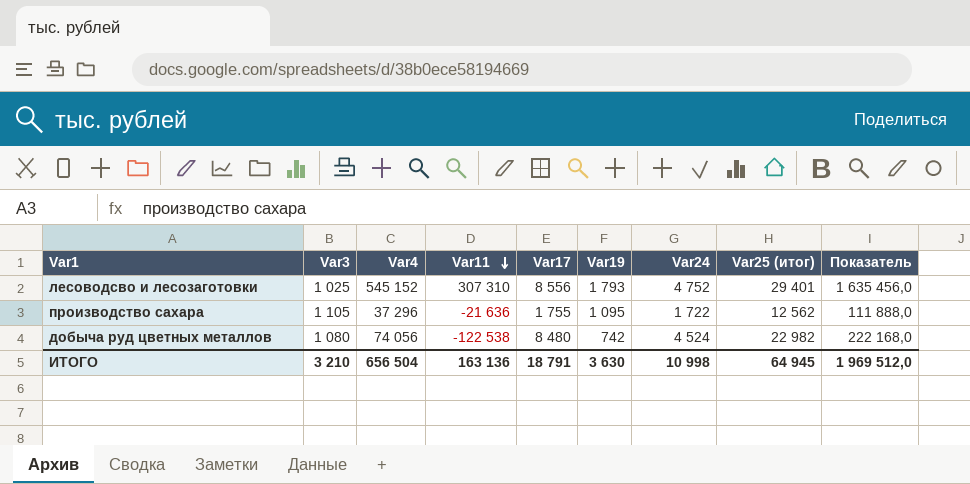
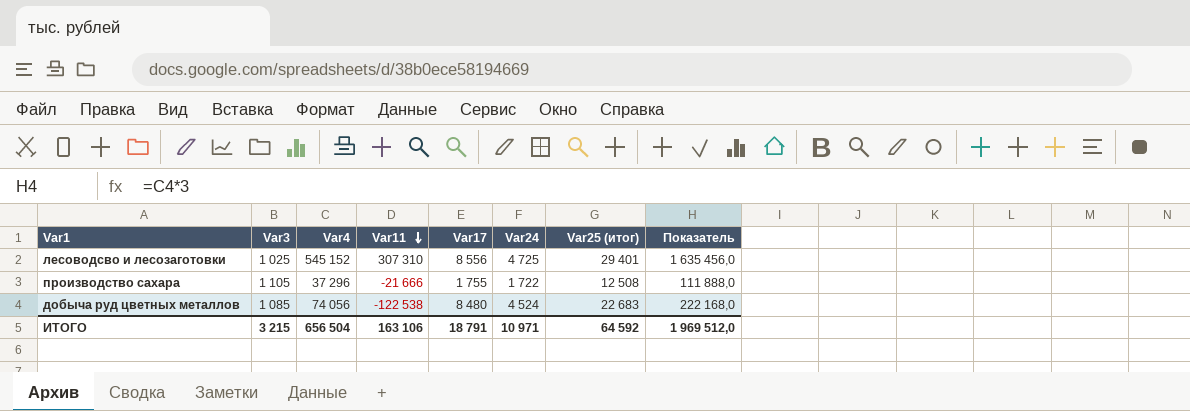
column Var19 | position: 6 -> none
лесоводсво и лесозаготовки | Var24: 4 752 -> 4 725
производство сахара | Var11: -21 636 -> -21 666
производство сахара | Var25 (итог): 12 562 -> 12 508
добыча руд цветных металлов | Var3: 1 080 -> 1 085
добыча руд цветных металлов | Var25 (итог): 22 982 -> 22 683
ИТОГО | Var3: 3 210 -> 3 215
ИТОГО | Var11: 163 136 -> 163 106
ИТОГО | Var24: 10 998 -> 10 971
ИТОГО | Var25 (итог): 64 945 -> 64 592

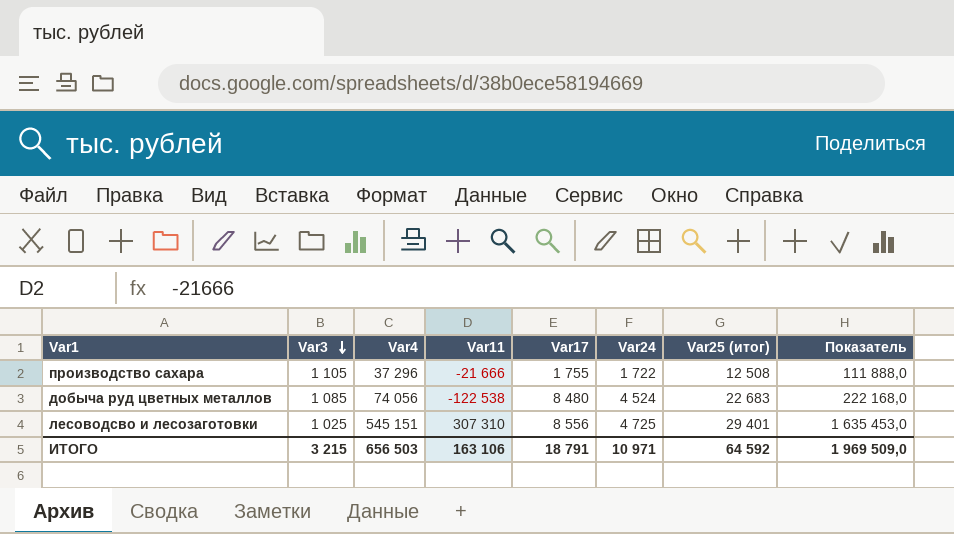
row order: Var11 descending -> Var3 descending
лесоводсво и лесозаготовки | Var4: 545 152 -> 545 151
лесоводсво и лесозаготовки | Показатель: 1 635 456,0 -> 1 635 453,0
ИТОГО | Var4: 656 504 -> 656 503
ИТОГО | Показатель: 1 969 512,0 -> 1 969 509,0

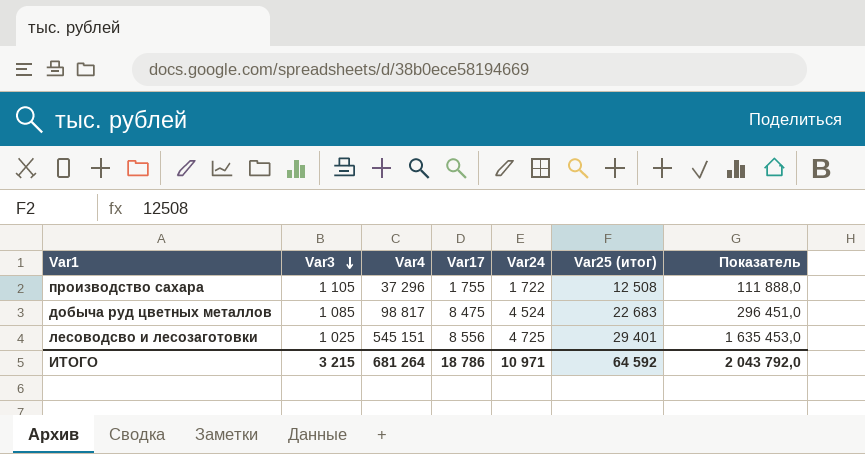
column Var11 | position: 4 -> none
добыча руд цветных металлов | Var4: 74 056 -> 98 817
добыча руд цветных металлов | Var17: 8 480 -> 8 475
добыча руд цветных металлов | Показатель: 222 168,0 -> 296 451,0
ИТОГО | Var4: 656 503 -> 681 264
ИТОГО | Var17: 18 791 -> 18 786
ИТОГО | Показатель: 1 969 509,0 -> 2 043 792,0

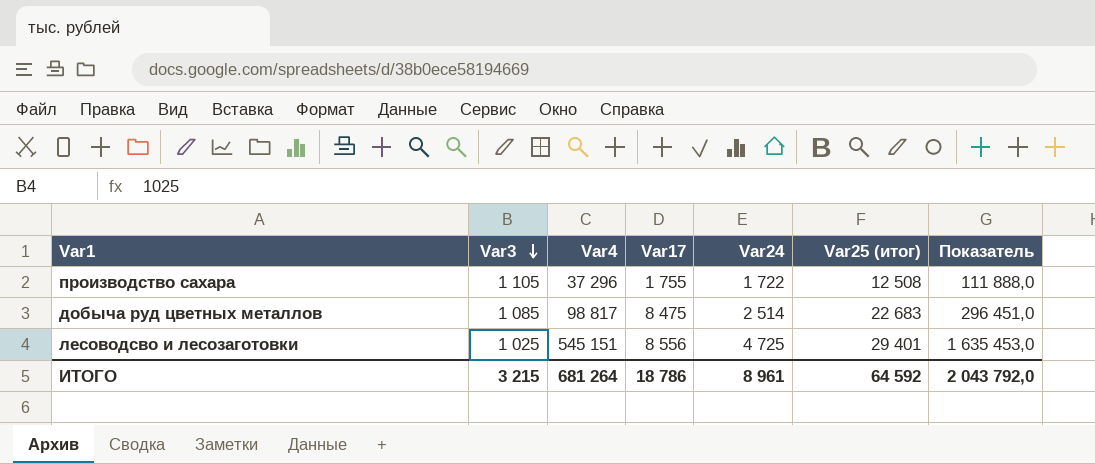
добыча руд цветных металлов | Var24: 4 524 -> 2 514
ИТОГО | Var24: 10 971 -> 8 961

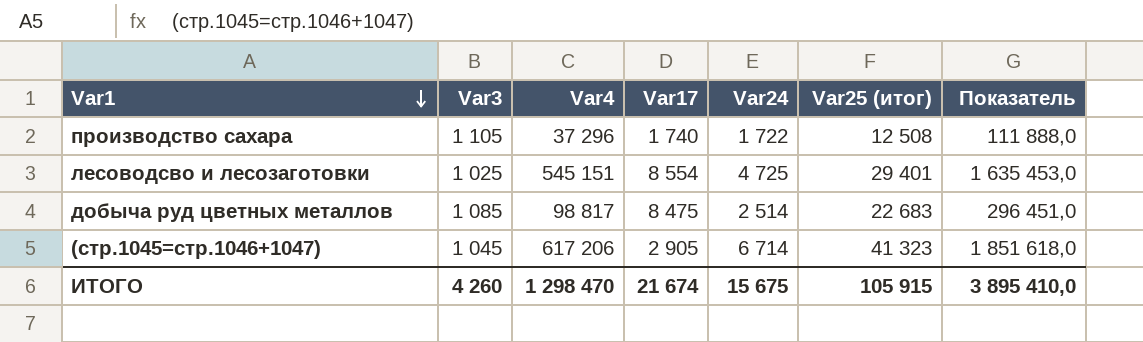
row order: Var3 descending -> Var1 descending
производство сахара | Var17: 1 755 -> 1 740
лесоводсво и лесозаготовки | Var17: 8 556 -> 8 554
row (стр.1045=стр.1046+1047): none -> 1 045 | 617 206 | 2 905 | 6 714 | 41 323 | 1 851 618,0
ИТОГО | Var3: 3 215 -> 4 260
ИТОГО | Var4: 681 264 -> 1 298 470
ИТОГО | Var17: 18 786 -> 21 674
ИТОГО | Var24: 8 961 -> 15 675
ИТОГО | Var25 (итог): 64 592 -> 105 915
ИТОГО | Показатель: 2 043 792,0 -> 3 895 410,0

